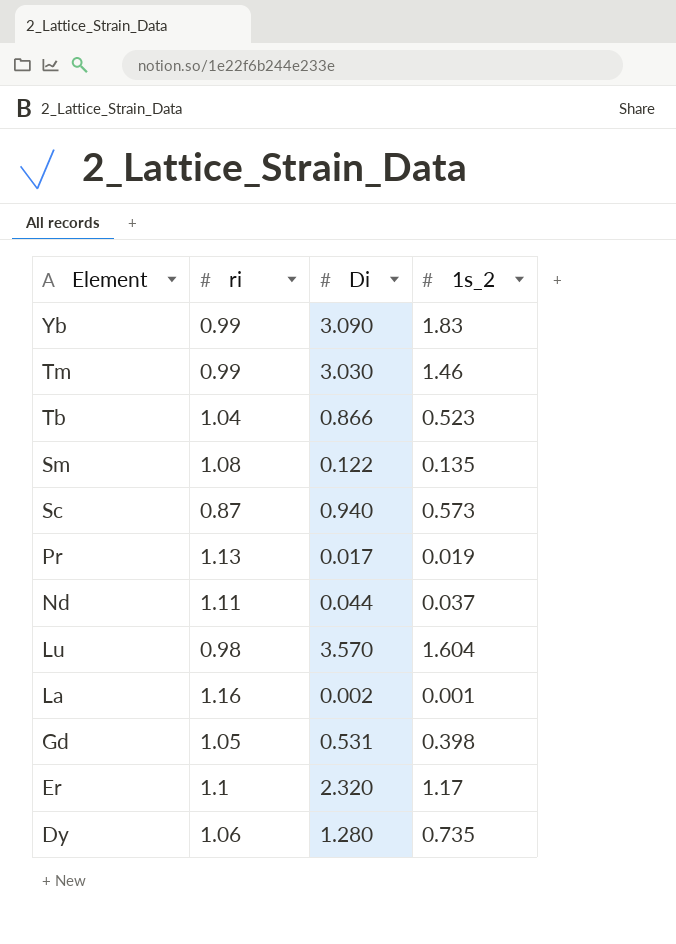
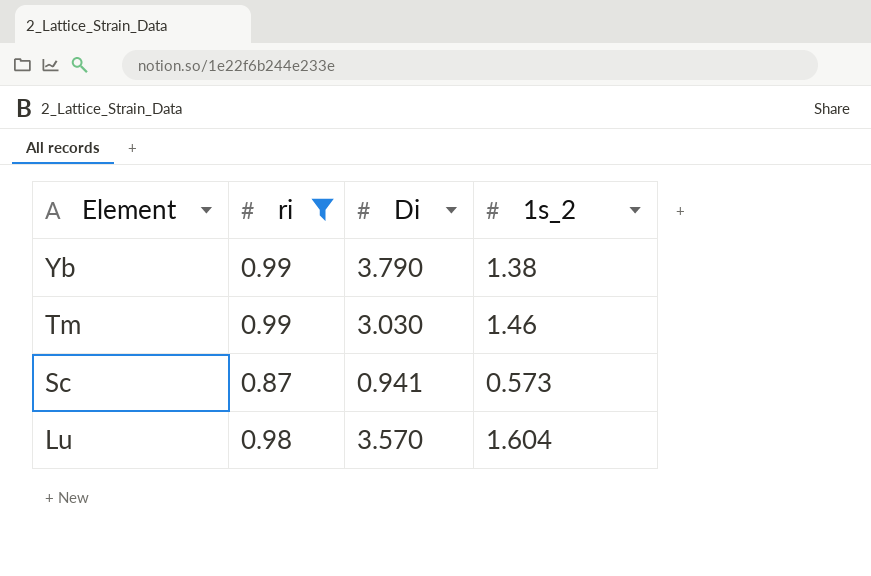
filter: none -> ri <= 0.99
Yb | Di: 3.090 -> 3.790
Yb | 1s_2: 1.83 -> 1.38
Sc | Di: 0.940 -> 0.941

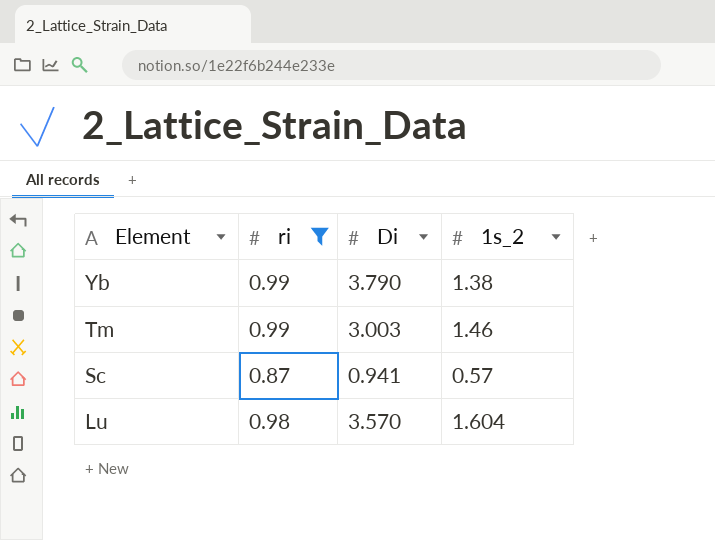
Tm | Di: 3.030 -> 3.003
Sc | 1s_2: 0.573 -> 0.57

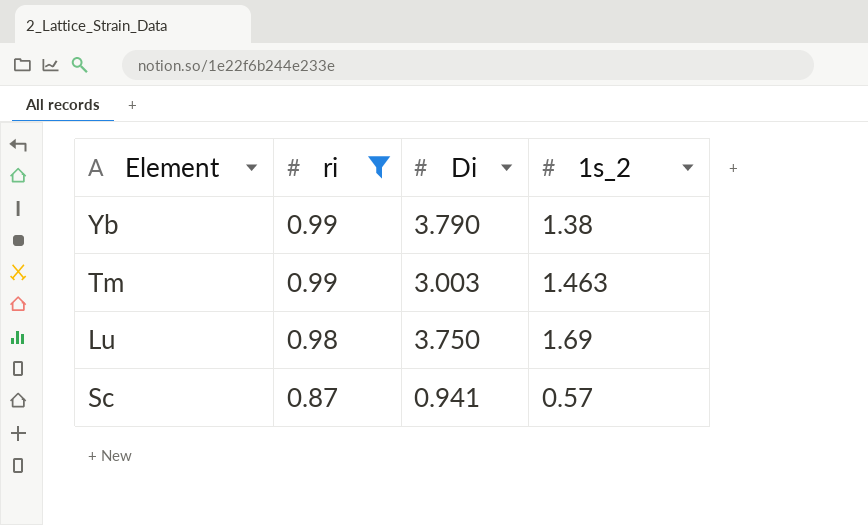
row order: Element descending -> ri descending
Tm | 1s_2: 1.46 -> 1.463
Lu | Di: 3.570 -> 3.750
Lu | 1s_2: 1.604 -> 1.69

